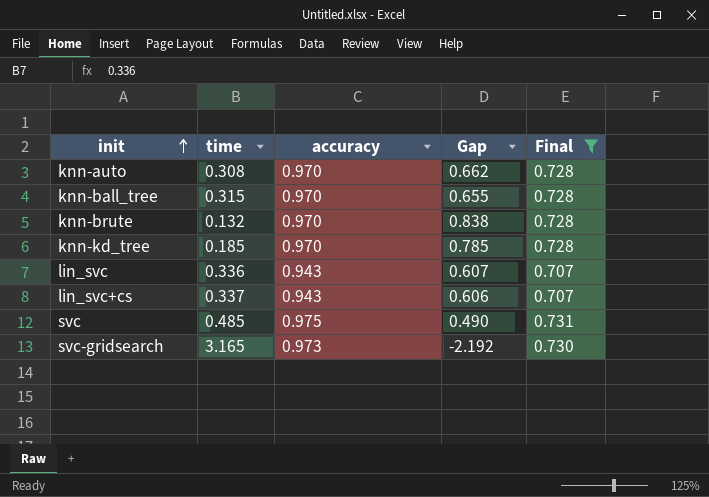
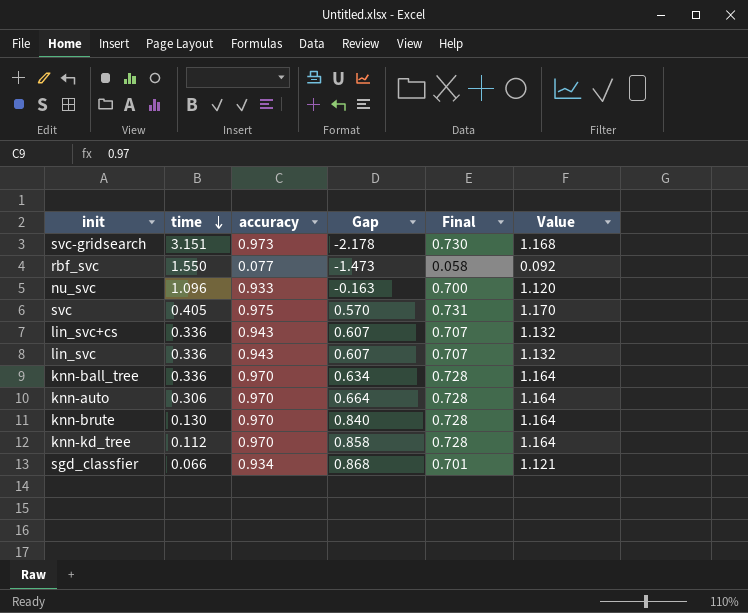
filter: Final >= 0.707 -> none
row order: init ascending -> time descending
column Value | formula: none -> [accuracy] * 1.2
svc-gridsearch | time: 3.165 -> 3.151
svc-gridsearch | Gap: -2.192 -> -2.178
svc | time: 0.485 -> 0.405
svc | Gap: 0.490 -> 0.570
lin_svc+cs | time: 0.337 -> 0.336
lin_svc+cs | Gap: 0.606 -> 0.607
knn-ball_tree | time: 0.315 -> 0.336
knn-ball_tree | Gap: 0.655 -> 0.634
knn-auto | time: 0.308 -> 0.306
knn-auto | Gap: 0.662 -> 0.664
knn-brute | time: 0.132 -> 0.130
knn-brute | Gap: 0.838 -> 0.840
knn-kd_tree | time: 0.185 -> 0.112
knn-kd_tree | Gap: 0.785 -> 0.858

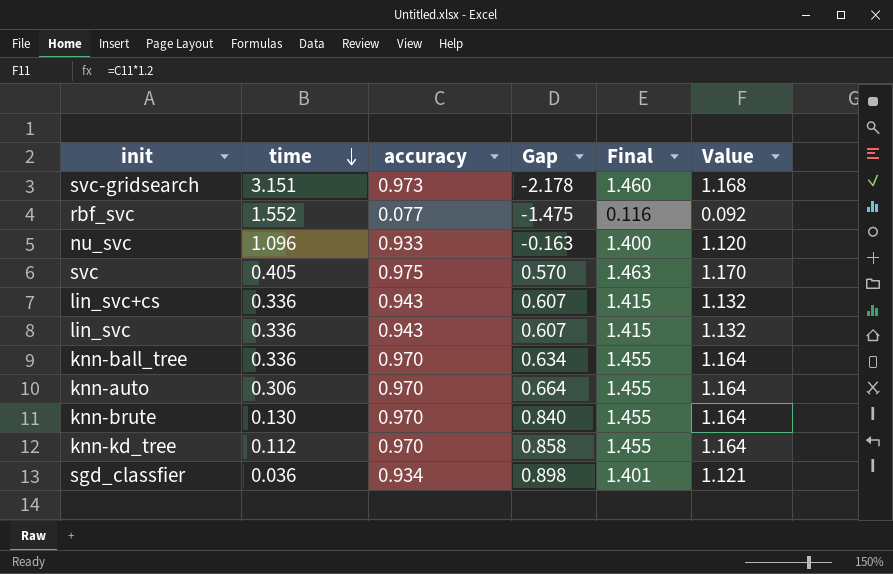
column Final | formula: [accuracy] * 0.75 -> [accuracy] * 1.5
rbf_svc | time: 1.550 -> 1.552
rbf_svc | Gap: -1.473 -> -1.475
sgd_classfier | time: 0.066 -> 0.036
sgd_classfier | Gap: 0.868 -> 0.898

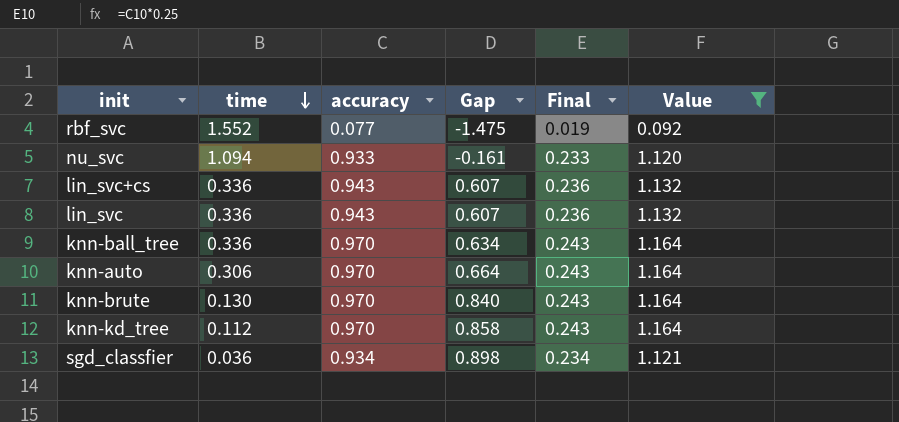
filter: none -> Value <= 1.164
column Final | formula: [accuracy] * 1.5 -> [accuracy] * 0.25
nu_svc | time: 1.096 -> 1.094
nu_svc | Gap: -0.163 -> -0.161

